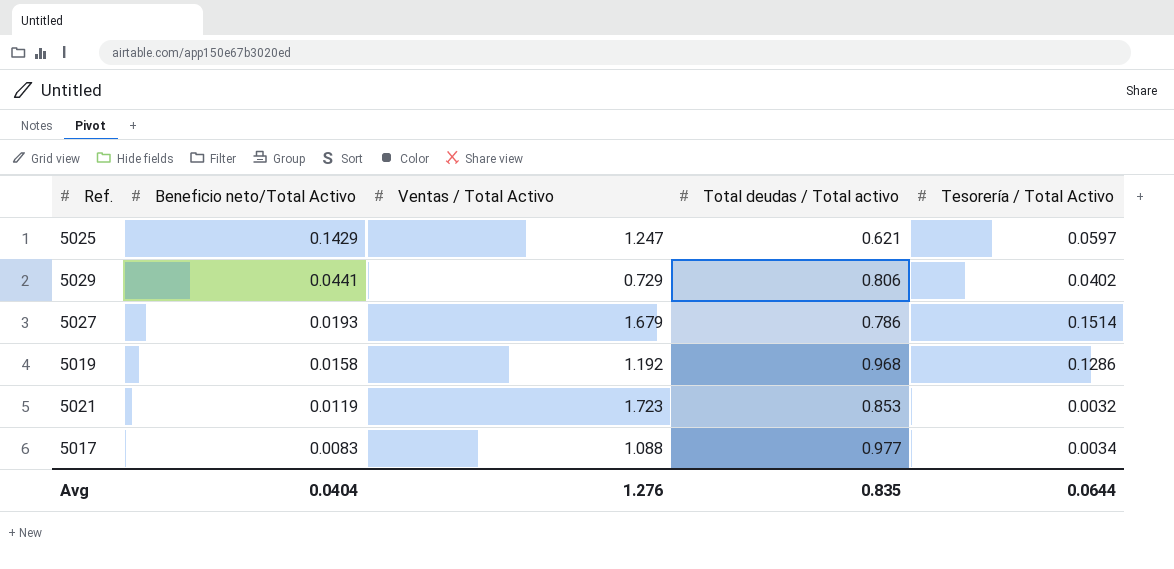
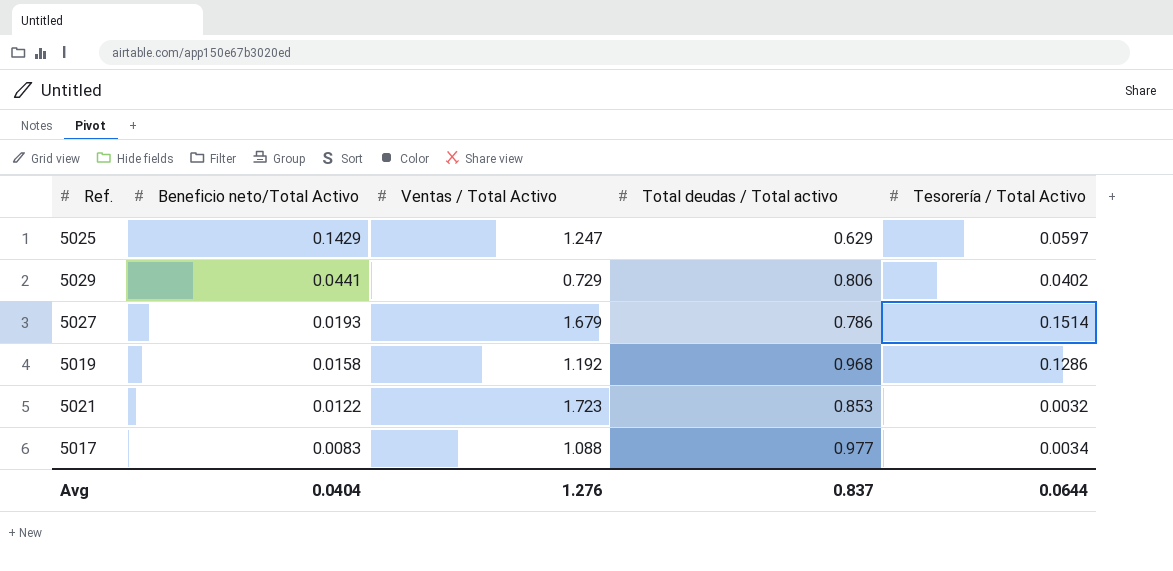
5025 | Total deudas / Total activo: 0.621 -> 0.629
5021 | Beneficio neto/Total Activo: 0.0119 -> 0.0122
Avg | Total deudas / Total activo: 0.835 -> 0.837

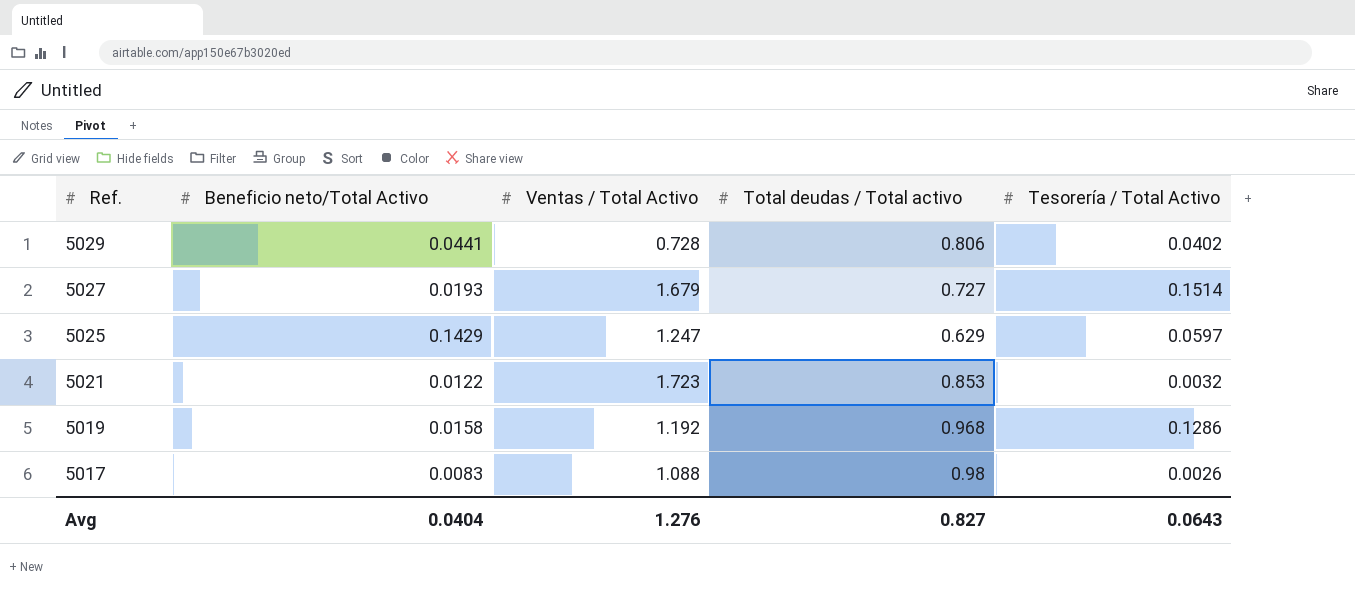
row order: Beneficio neto/Total Activo descending -> Ref. descending
5029 | Ventas / Total Activo: 0.729 -> 0.728
5027 | Total deudas / Total activo: 0.786 -> 0.727
5017 | Total deudas / Total activo: 0.977 -> 0.98
5017 | Tesorería / Total Activo: 0.0034 -> 0.0026
Avg | Total deudas / Total activo: 0.837 -> 0.827
Avg | Tesorería / Total Activo: 0.0644 -> 0.0643

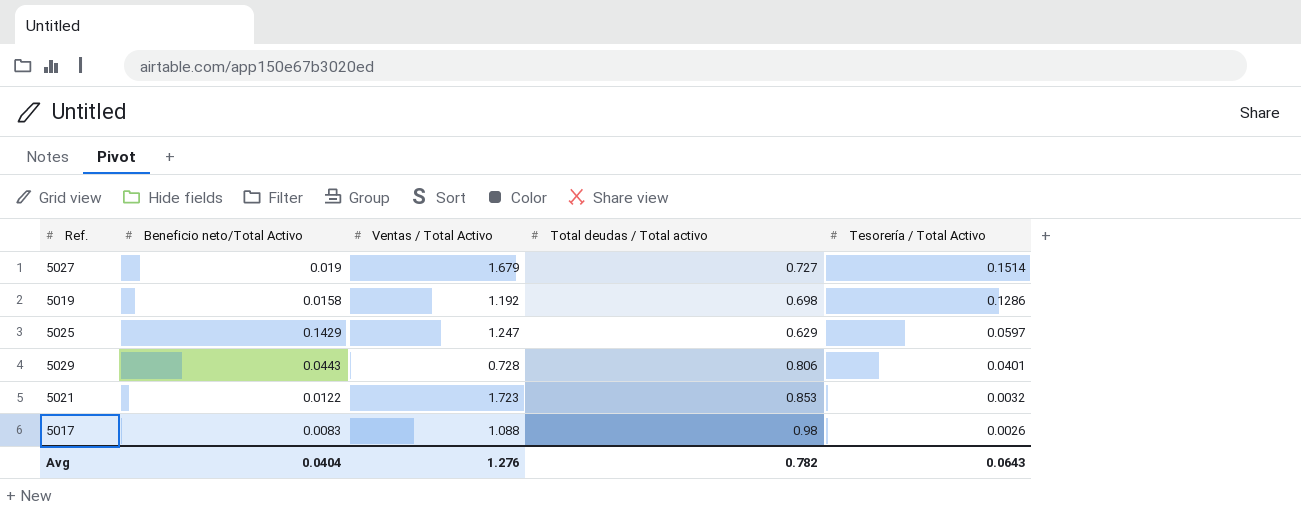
row order: Ref. descending -> Tesorería / Total Activo descending
5027 | Beneficio neto/Total Activo: 0.0193 -> 0.019
5019 | Total deudas / Total activo: 0.968 -> 0.698
5029 | Beneficio neto/Total Activo: 0.0441 -> 0.0443
5029 | Tesorería / Total Activo: 0.0402 -> 0.0401
Avg | Total deudas / Total activo: 0.827 -> 0.782

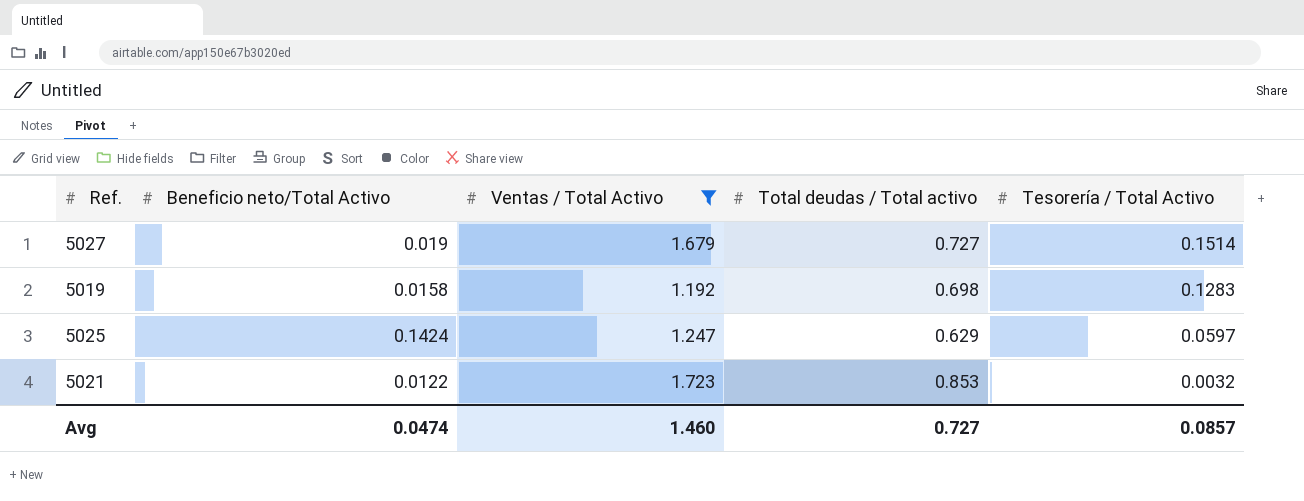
filter: none -> Ventas / Total Activo >= 1.192
5019 | Tesorería / Total Activo: 0.1286 -> 0.1283
5025 | Beneficio neto/Total Activo: 0.1429 -> 0.1424
Avg | Beneficio neto/Total Activo: 0.0404 -> 0.0474
Avg | Ventas / Total Activo: 1.276 -> 1.460
Avg | Total deudas / Total activo: 0.782 -> 0.727
Avg | Tesorería / Total Activo: 0.0643 -> 0.0857

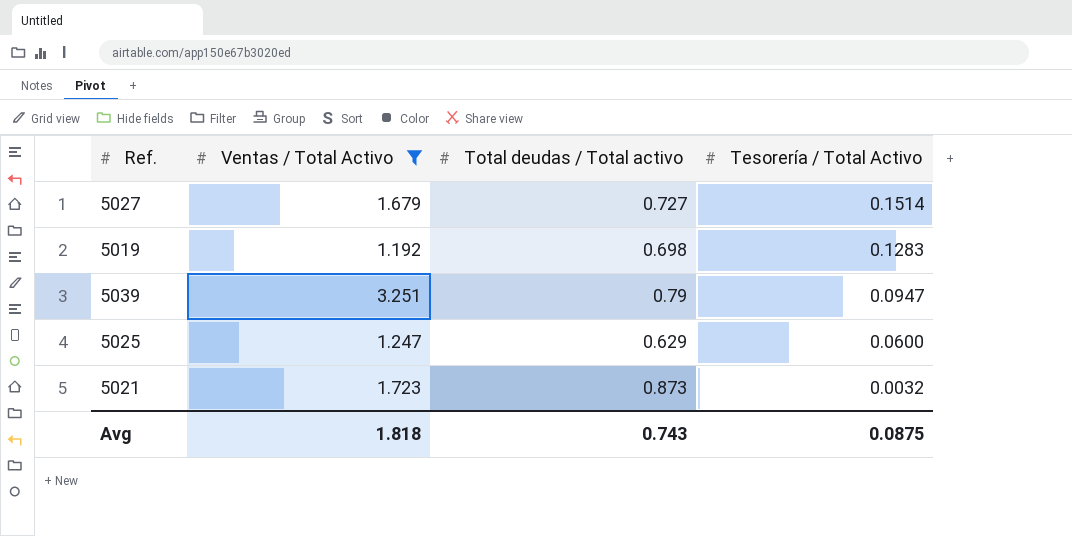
column Beneficio neto/Total Activo | position: 2 -> none
row 5039: none -> 3.251 | 0.79 | 0.0947
5025 | Tesorería / Total Activo: 0.0597 -> 0.0600
5021 | Total deudas / Total activo: 0.853 -> 0.873
Avg | Ventas / Total Activo: 1.460 -> 1.818
Avg | Total deudas / Total activo: 0.727 -> 0.743
Avg | Tesorería / Total Activo: 0.0857 -> 0.0875

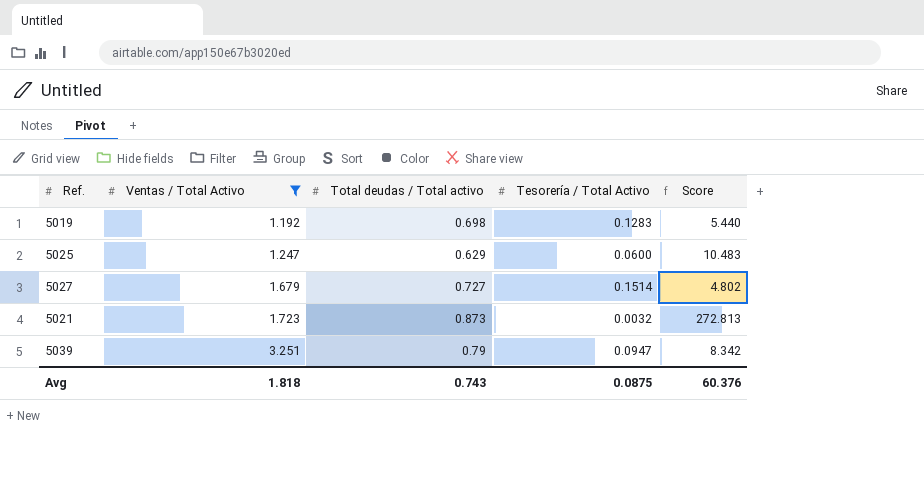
row order: Tesorería / Total Activo descending -> Ventas / Total Activo ascending
column Score | formula: none -> [Total deudas / Total activo] / [Tesorería / Total Activo]

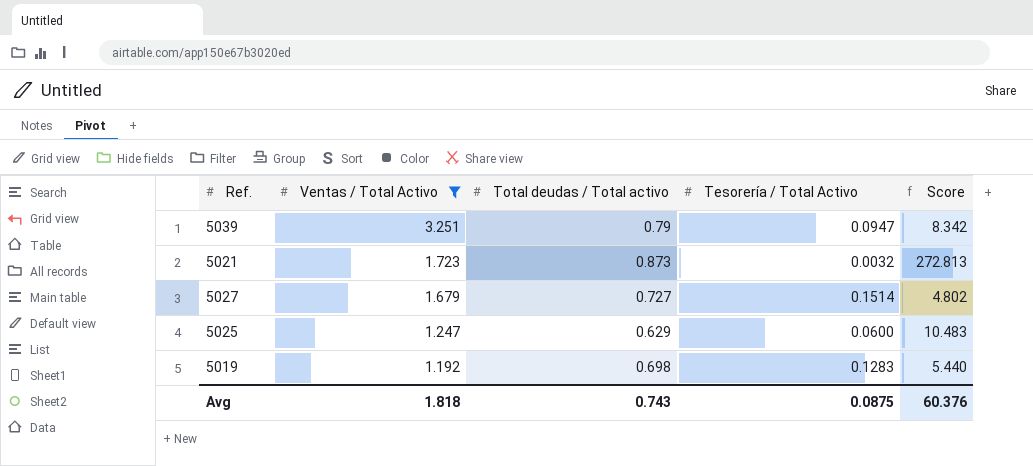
row order: Ventas / Total Activo ascending -> Ventas / Total Activo descending

